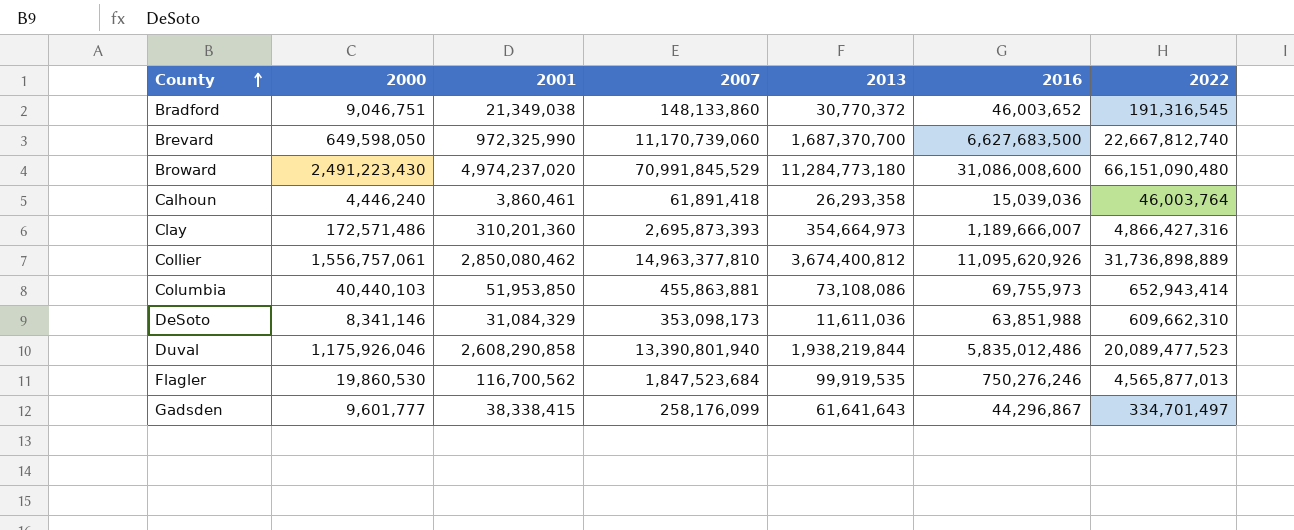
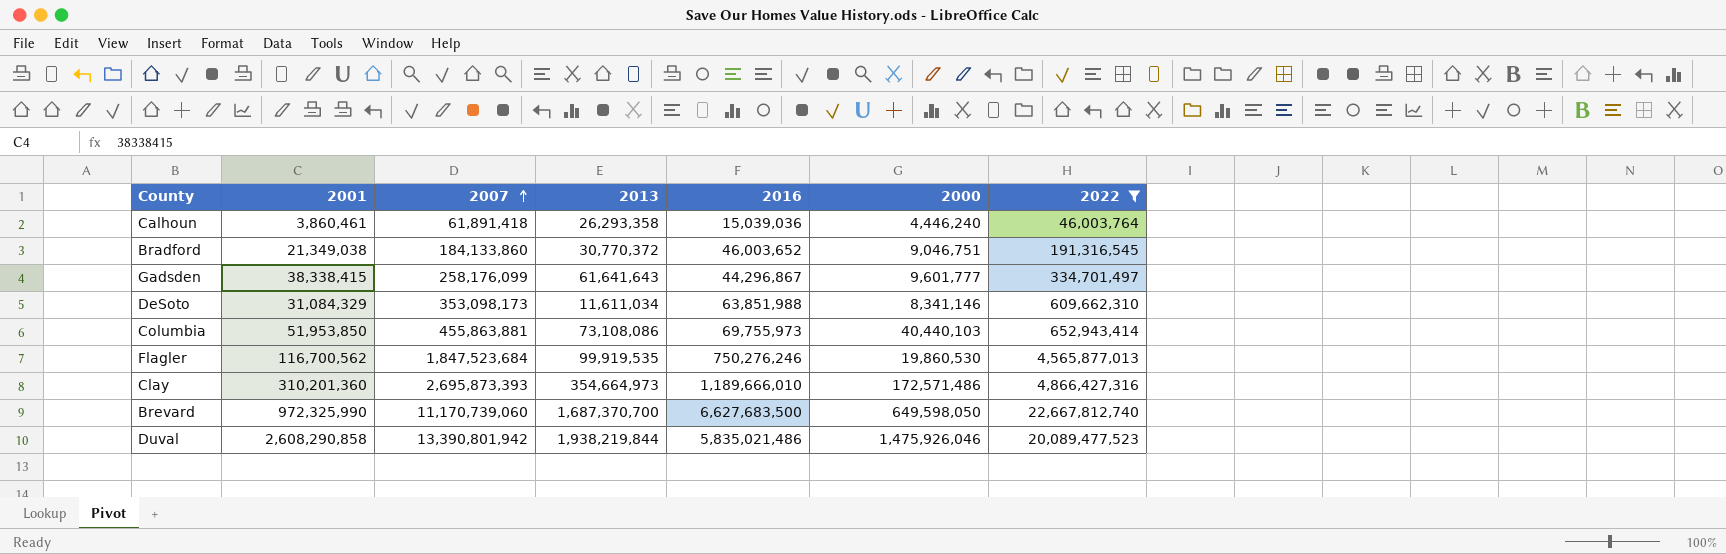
filter: none -> 2022 <= 22,667,812,740
row order: County ascending -> 2007 ascending
column 2000 | position: 2 -> 6
Bradford | 2007: 148,133,860 -> 184,133,860
DeSoto | 2013: 11,611,036 -> 11,611,034
Clay | 2016: 1,189,666,007 -> 1,189,666,010
Duval | 2007: 13,390,801,940 -> 13,390,801,942
Duval | 2016: 5,835,012,486 -> 5,835,021,486
Duval | 2000: 1,175,926,046 -> 1,475,926,046

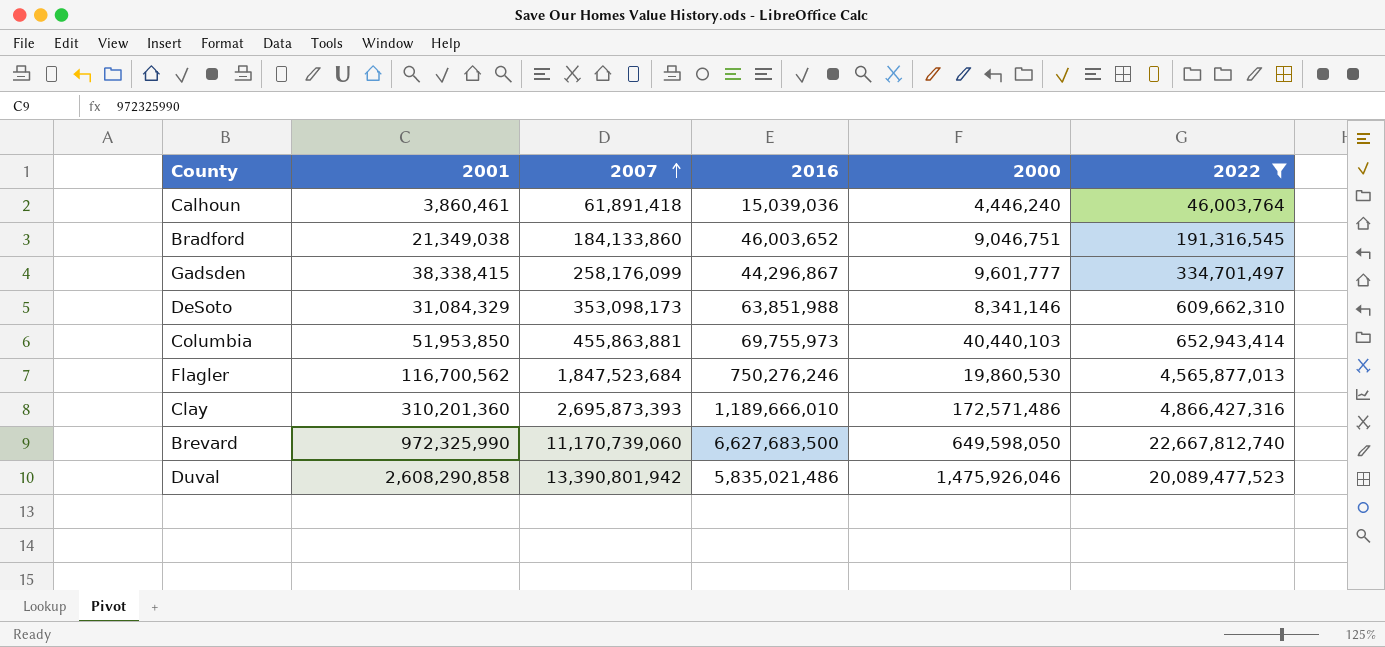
column 2013 | position: 4 -> none

